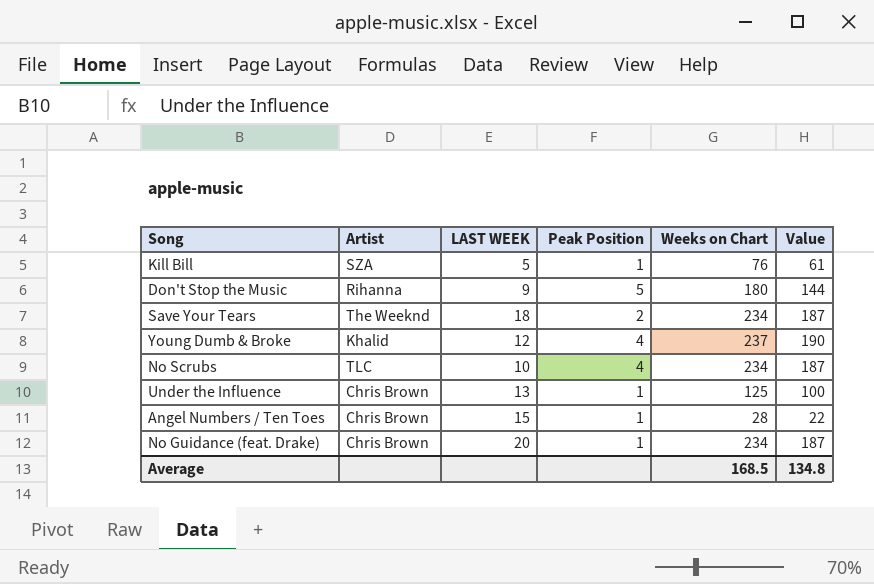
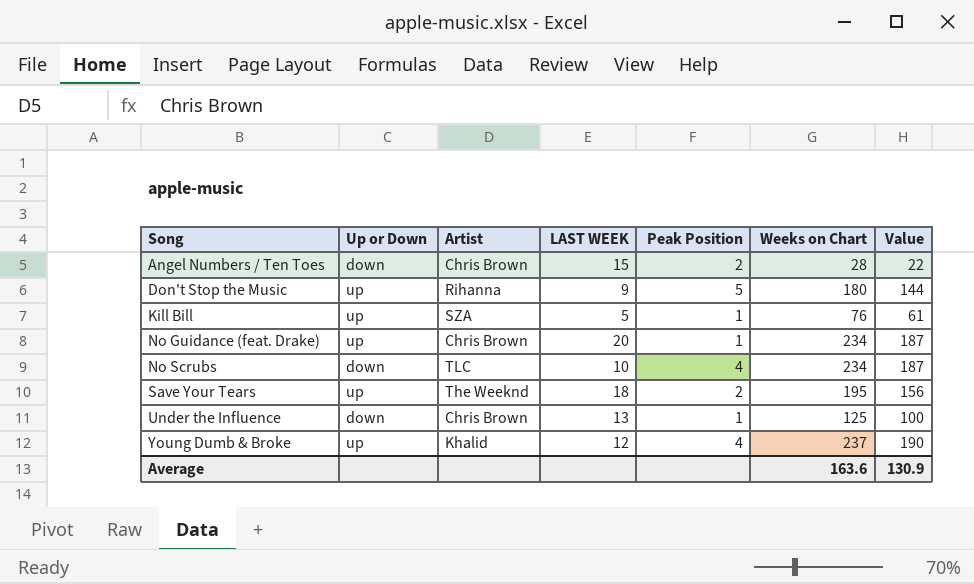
row order: none -> Song ascending
column Up or Down | position: none -> 2
Angel Numbers / Ten Toes | Peak Position: 1 -> 2
Save Your Tears | Weeks on Chart: 234 -> 195
Save Your Tears | Value: 187 -> 156
Average | Weeks on Chart: 168.5 -> 163.6
Average | Value: 134.8 -> 130.9

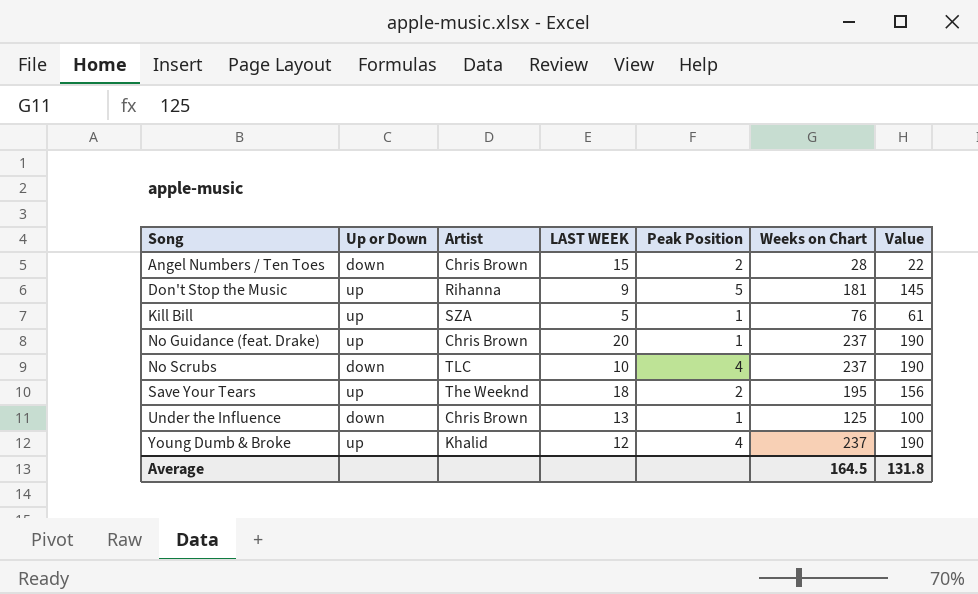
Don't Stop the Music | Weeks on Chart: 180 -> 181
Don't Stop the Music | Value: 144 -> 145
No Guidance (feat. Drake) | Weeks on Chart: 234 -> 237
No Guidance (feat. Drake) | Value: 187 -> 190
No Scrubs | Weeks on Chart: 234 -> 237
No Scrubs | Value: 187 -> 190
Average | Weeks on Chart: 163.6 -> 164.5
Average | Value: 130.9 -> 131.8

